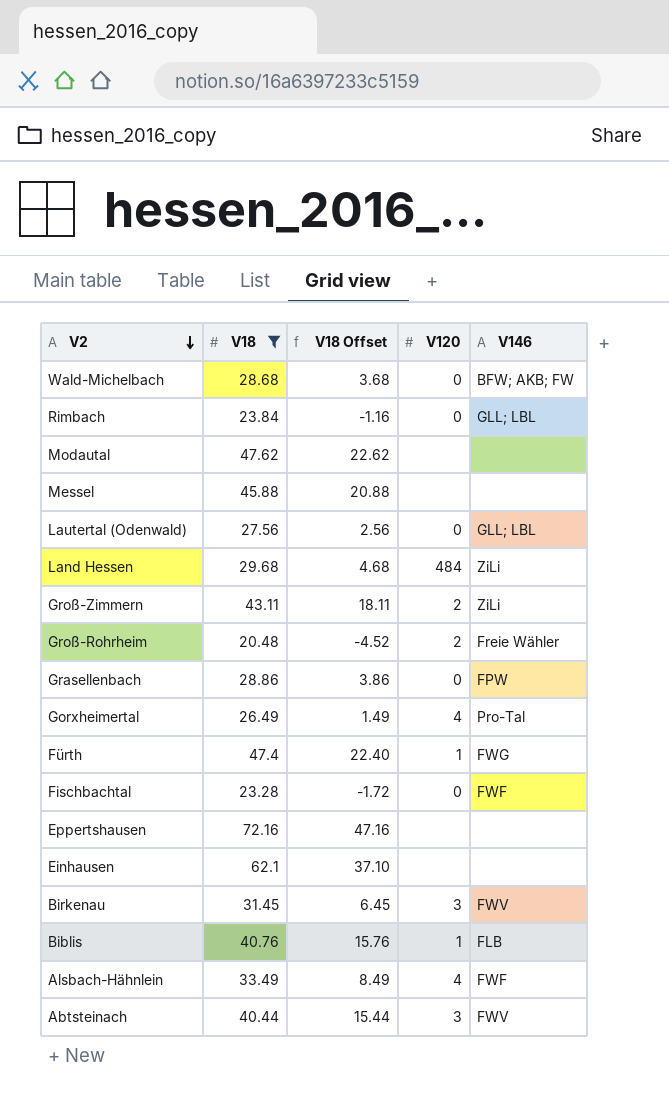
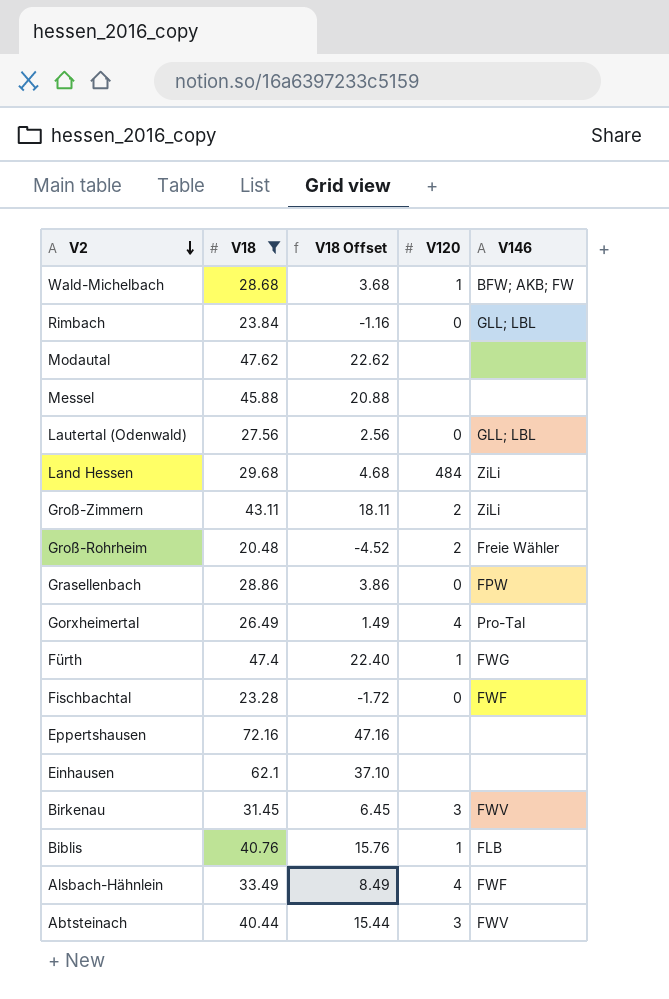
Wald-Michelbach | V120: 0 -> 1

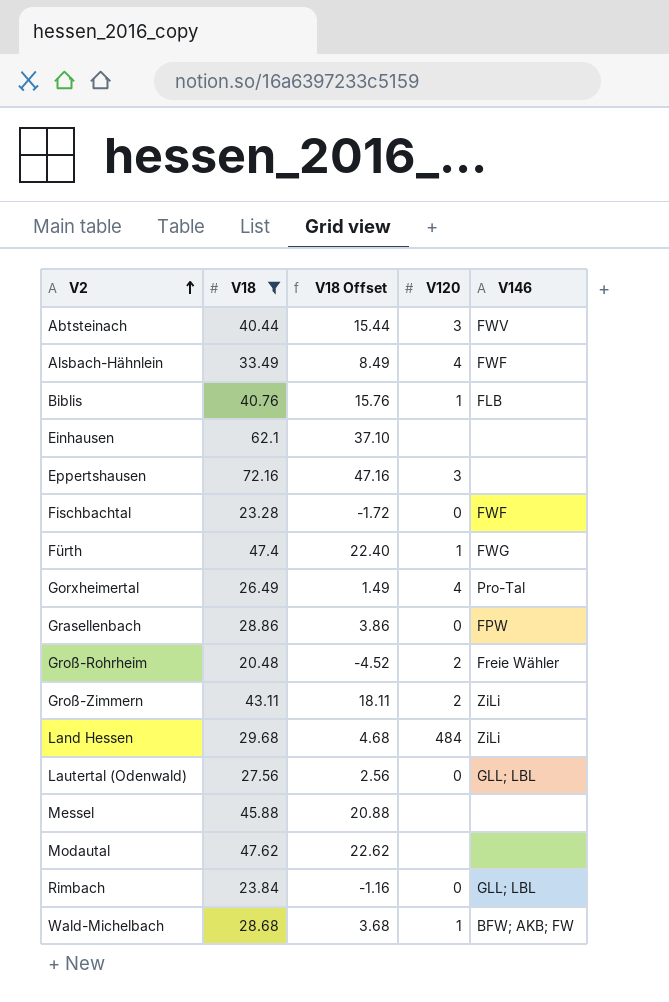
row order: V2 descending -> V2 ascending
row Birkenau: 31.45 | 6.45 | 3 | FWV -> none
Eppertshausen | V120: none -> 3

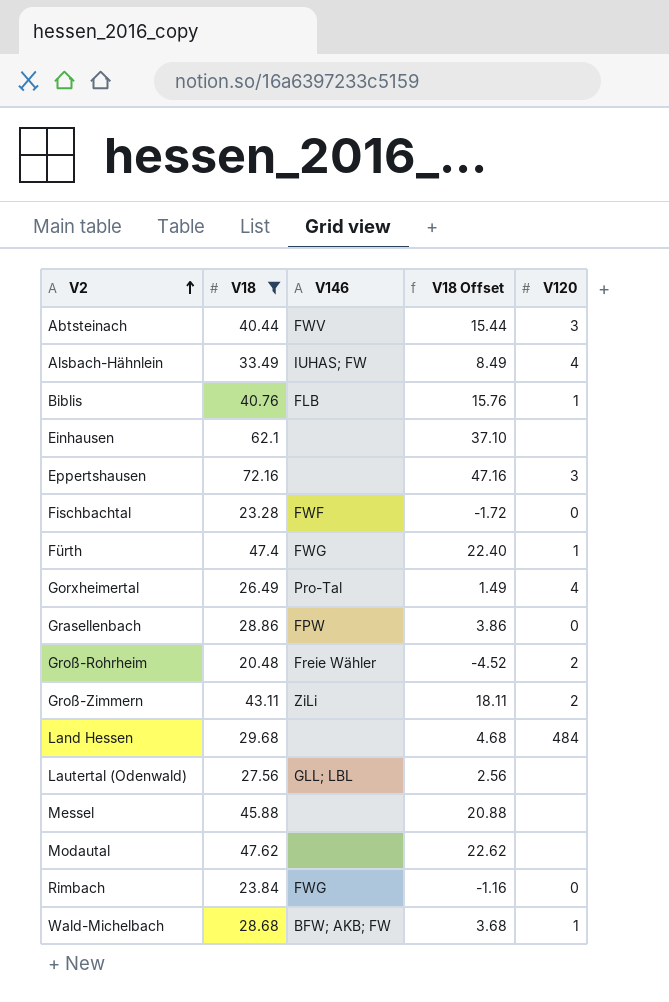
column V146 | position: 5 -> 3
Alsbach-Hähnlein | V146: FWF -> IUHAS; FW
Land Hessen | V146: ZiLi -> none
Lautertal (Odenwald) | V120: 0 -> none
Rimbach | V146: GLL; LBL -> FWG

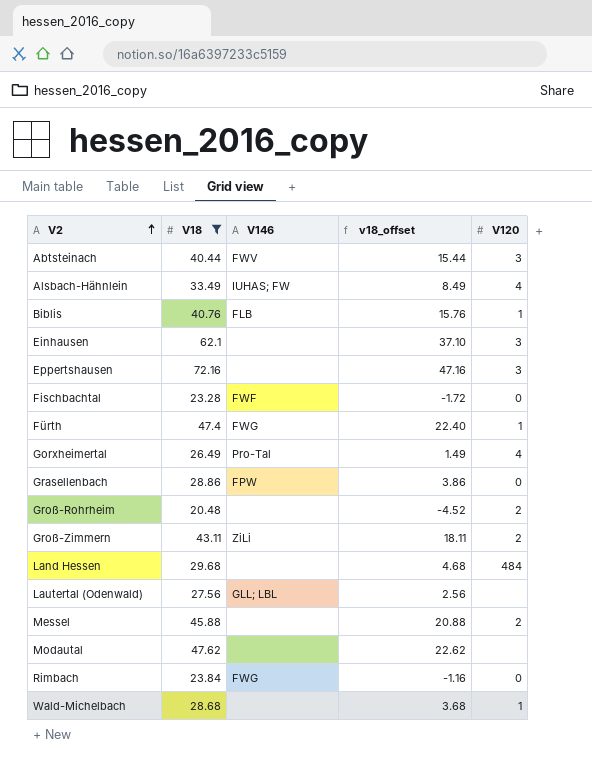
column name: V18 Offset -> v18_offset
Einhausen | V120: none -> 3
Groß-Rohrheim | V146: Freie Wähler -> none
Messel | V120: none -> 2
Wald-Michelbach | V146: BFW; AKB; FW -> none

